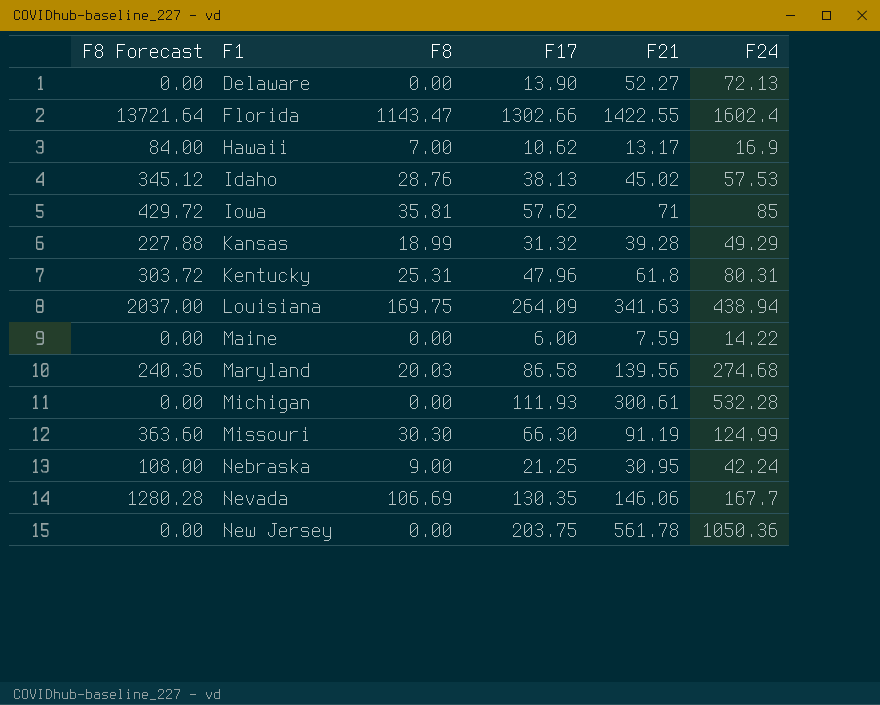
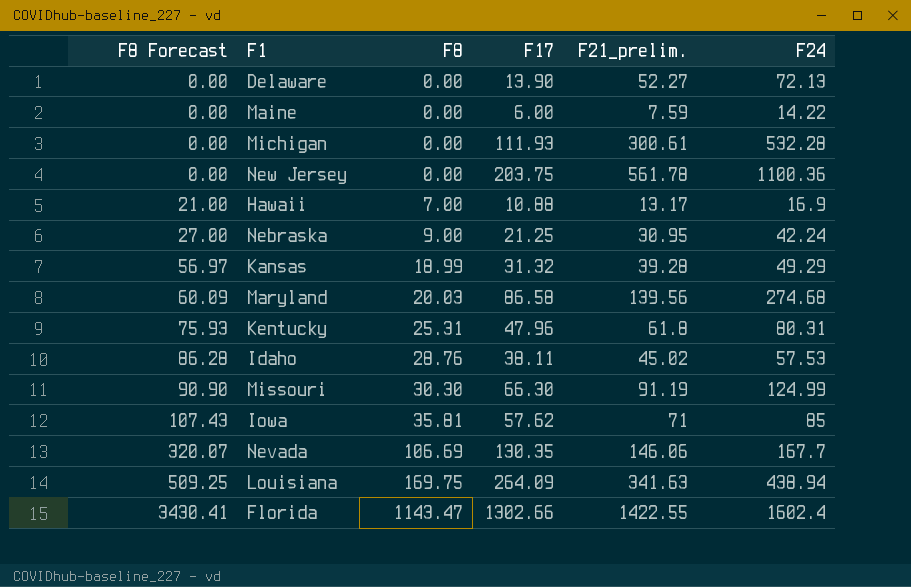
row order: F1 ascending -> F8 Forecast ascending
column F8 Forecast | formula: [F8] * 12 -> [F8] * 3
column name: F21 -> F21_prelim.
New Jersey | F24: 1050.36 -> 1100.36
Hawaii | F17: 10.62 -> 10.88
Idaho | F17: 38.13 -> 38.11

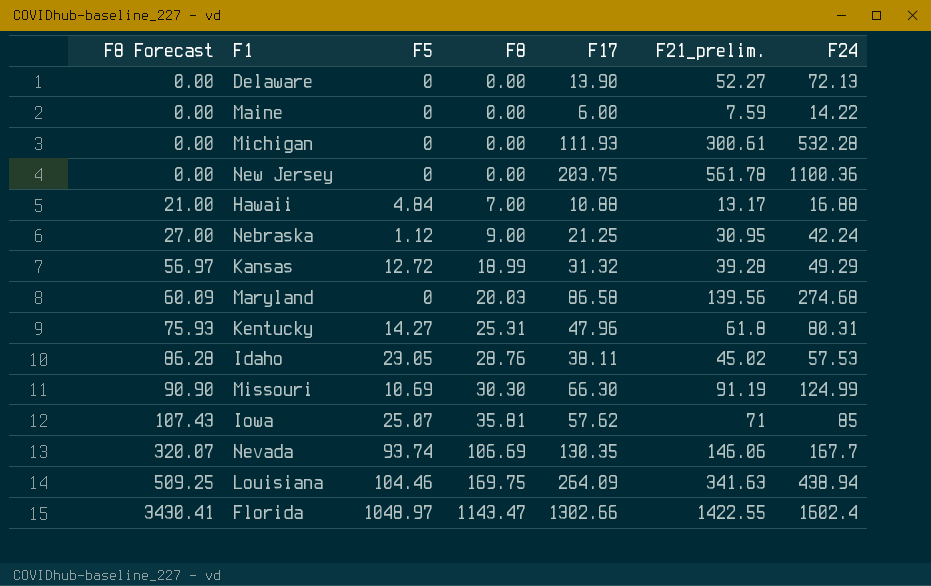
column F5 | position: none -> 3
Hawaii | F24: 16.9 -> 16.88

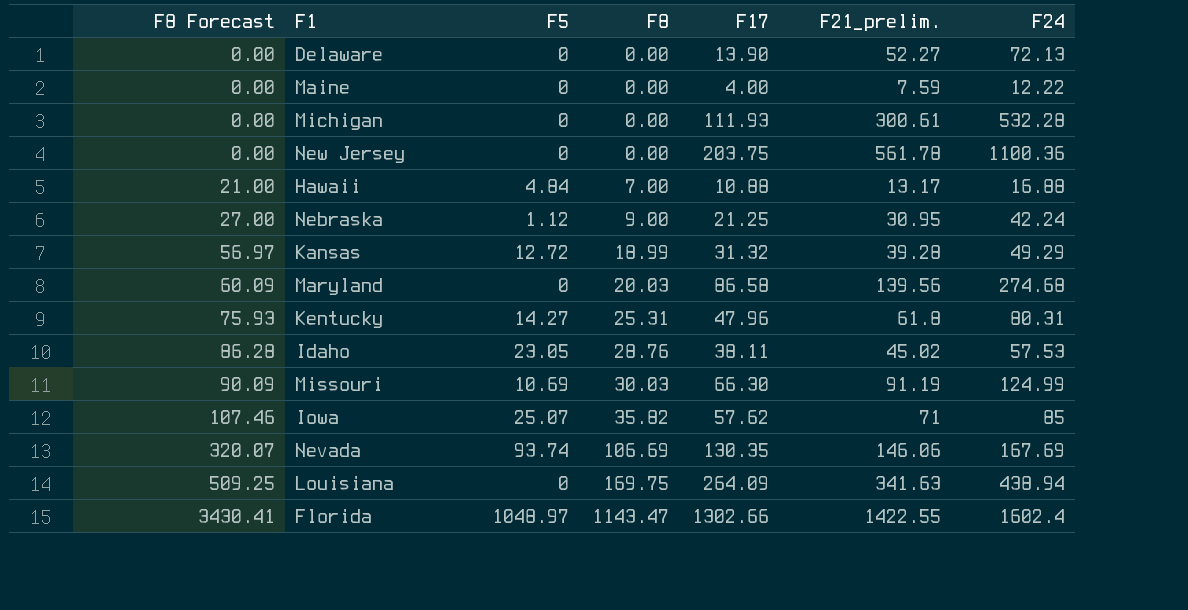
Maine | F17: 6.00 -> 4.00
Maine | F24: 14.22 -> 12.22
Missouri | F8 Forecast: 90.90 -> 90.09
Missouri | F8: 30.30 -> 30.03
Iowa | F8 Forecast: 107.43 -> 107.46
Iowa | F8: 35.81 -> 35.82
Nevada | F24: 167.7 -> 167.69
Louisiana | F5: 104.46 -> 0

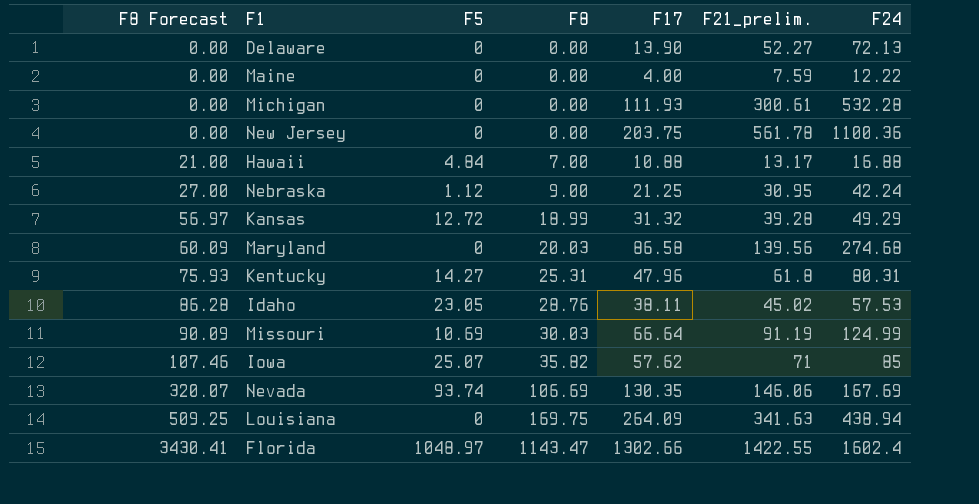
Missouri | F17: 66.30 -> 66.64

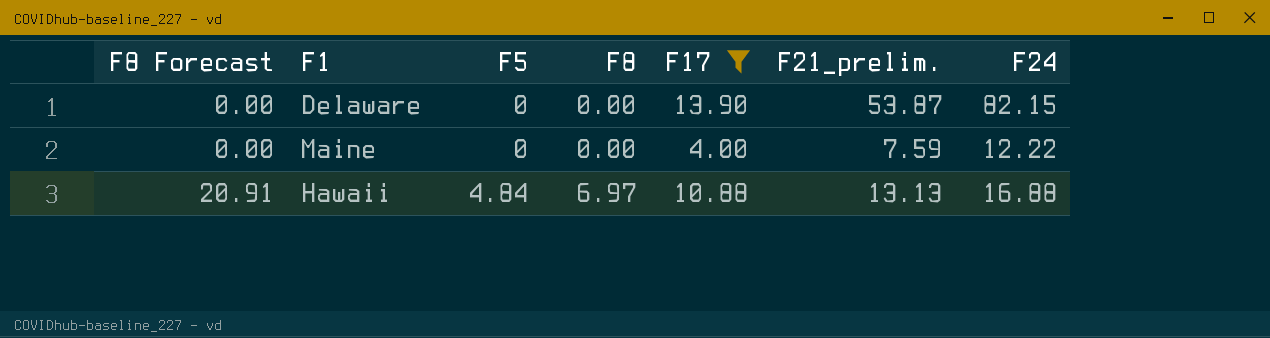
filter: none -> F17 <= 13.90
Delaware | F21_prelim.: 52.27 -> 53.87
Delaware | F24: 72.13 -> 82.15
Hawaii | F8 Forecast: 21.00 -> 20.91
Hawaii | F8: 7.00 -> 6.97
Hawaii | F21_prelim.: 13.17 -> 13.13

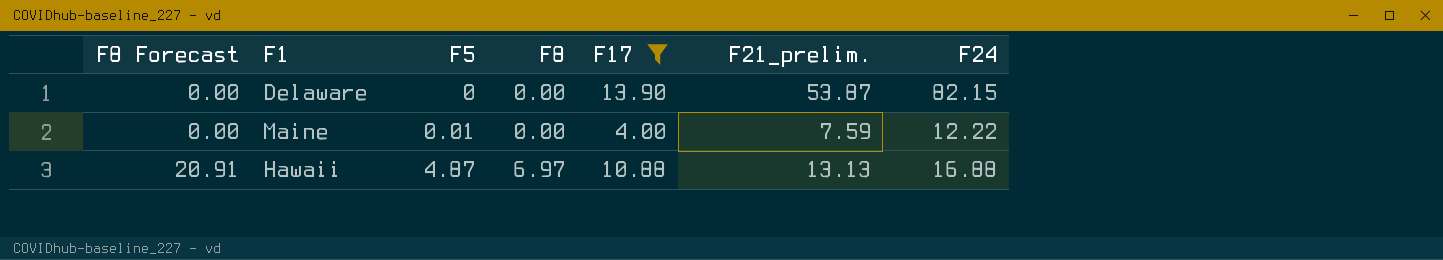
Maine | F5: 0 -> 0.01
Hawaii | F5: 4.84 -> 4.87

